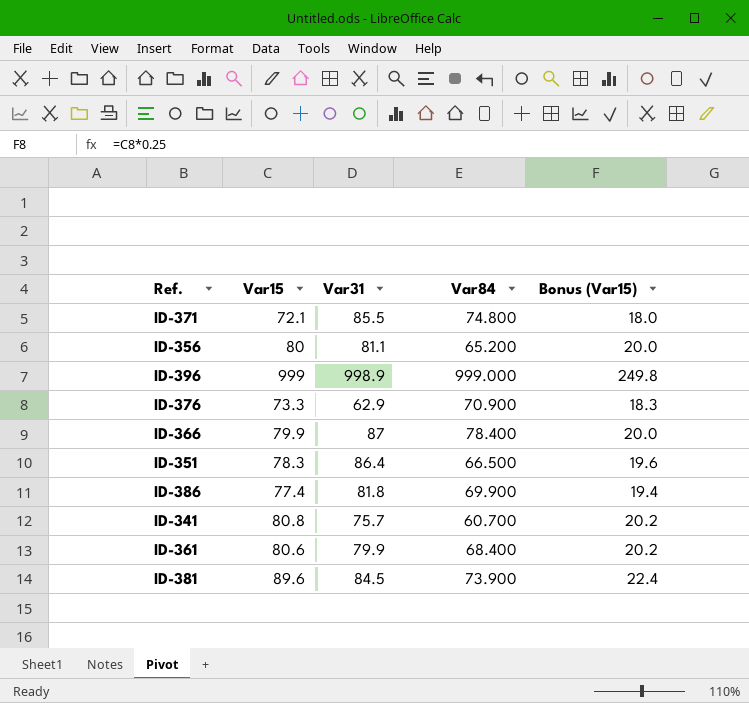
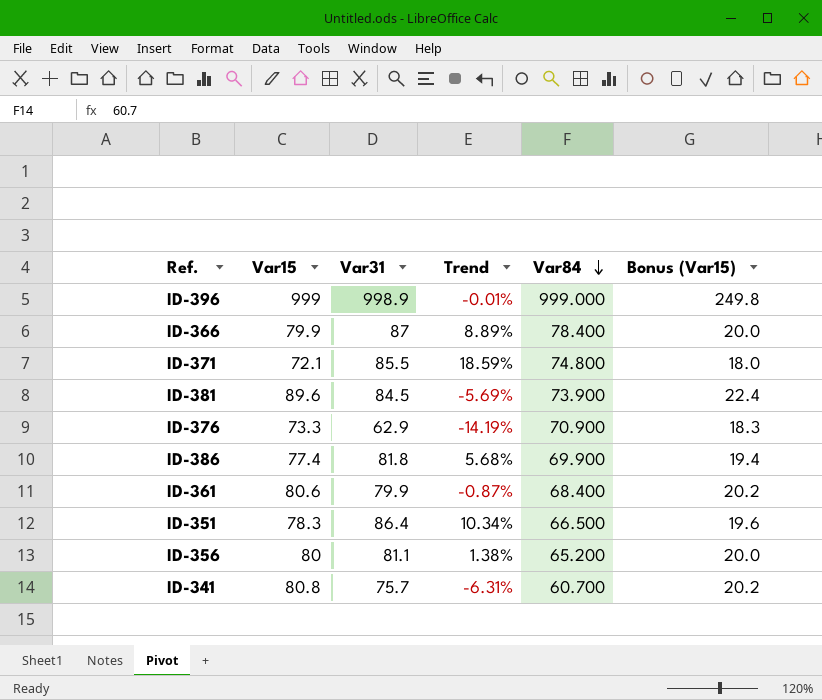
row order: none -> Var84 descending
column Trend | formula: none -> ([Var31] - [Var15]) / [Var15]

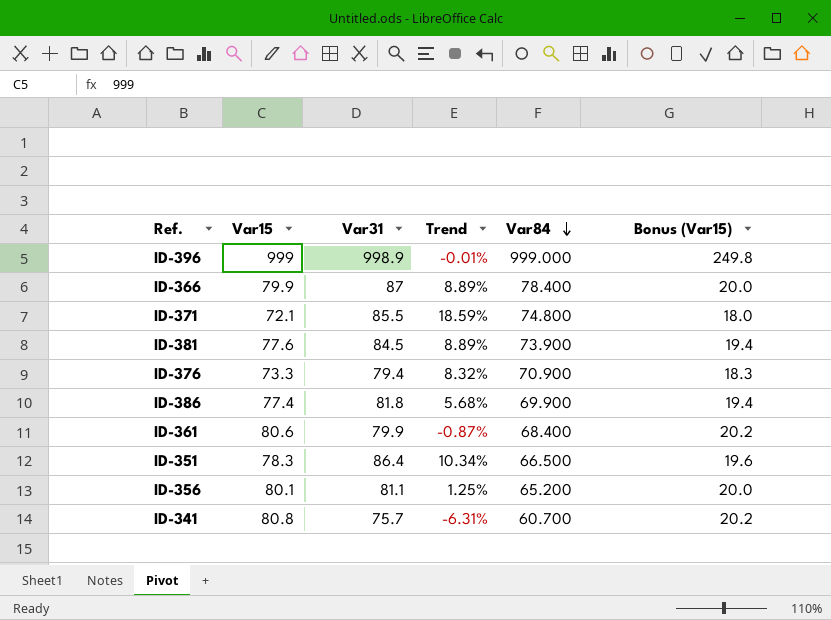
ID-381 | Var15: 89.6 -> 77.6
ID-381 | Trend: -5.69% -> 8.89%
ID-381 | Bonus (Var15): 22.4 -> 19.4
ID-376 | Var31: 62.9 -> 79.4
ID-376 | Trend: -14.19% -> 8.32%
ID-356 | Var15: 80 -> 80.1
ID-356 | Trend: 1.38% -> 1.25%

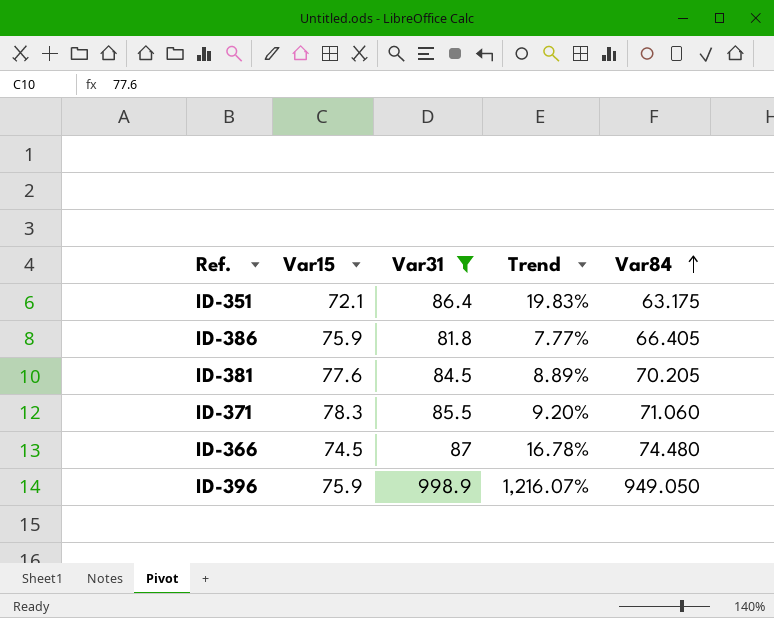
filter: none -> Var31 >= 81.8
row order: Var84 descending -> Var84 ascending
column Bonus (Var15) | formula: [Var15] * 0.25 -> none
ID-351 | Var15: 78.3 -> 72.1
ID-351 | Trend: 10.34% -> 19.83%
ID-351 | Var84: 66.500 -> 63.175
ID-386 | Var15: 77.4 -> 75.9
ID-386 | Trend: 5.68% -> 7.77%
ID-386 | Var84: 69.900 -> 66.405
ID-381 | Var84: 73.900 -> 70.205
ID-371 | Var15: 72.1 -> 78.3
ID-371 | Trend: 18.59% -> 9.20%
ID-371 | Var84: 74.800 -> 71.060
ID-366 | Var15: 79.9 -> 74.5
ID-366 | Trend: 8.89% -> 16.78%
ID-366 | Var84: 78.400 -> 74.480
ID-396 | Var15: 999 -> 75.9
ID-396 | Trend: -0.01% -> 1,216.07%
ID-396 | Var84: 999.000 -> 949.050

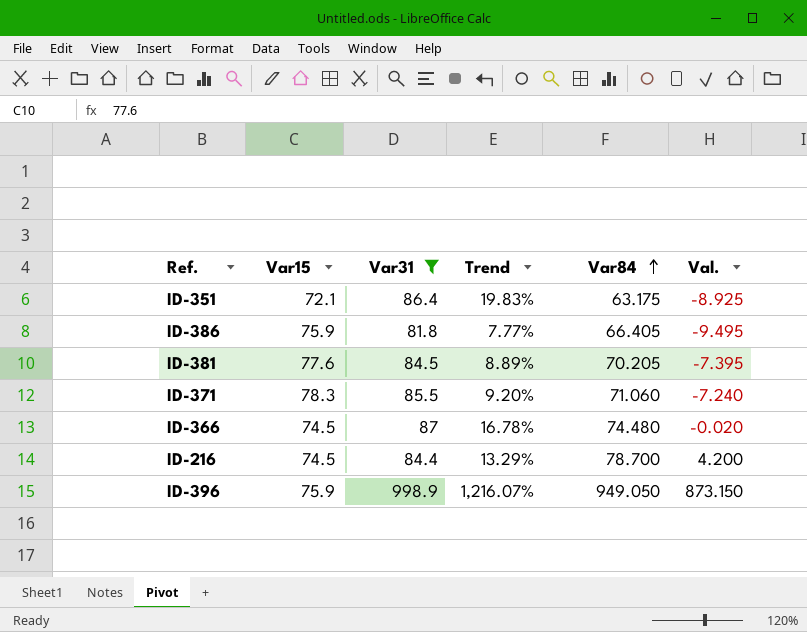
column Val. | formula: none -> [Var84] - [Var15]
row ID-216: none -> 74.5 | 84.4 | 13.29% | 78.700 | 4.200

